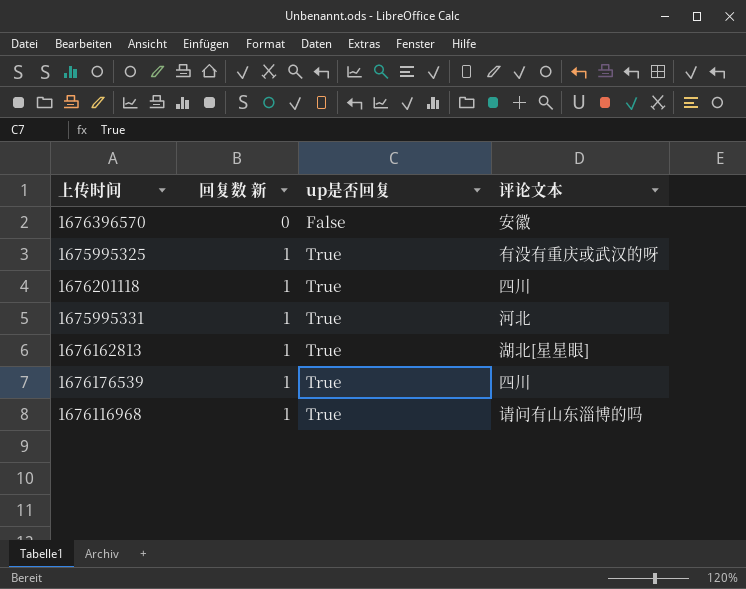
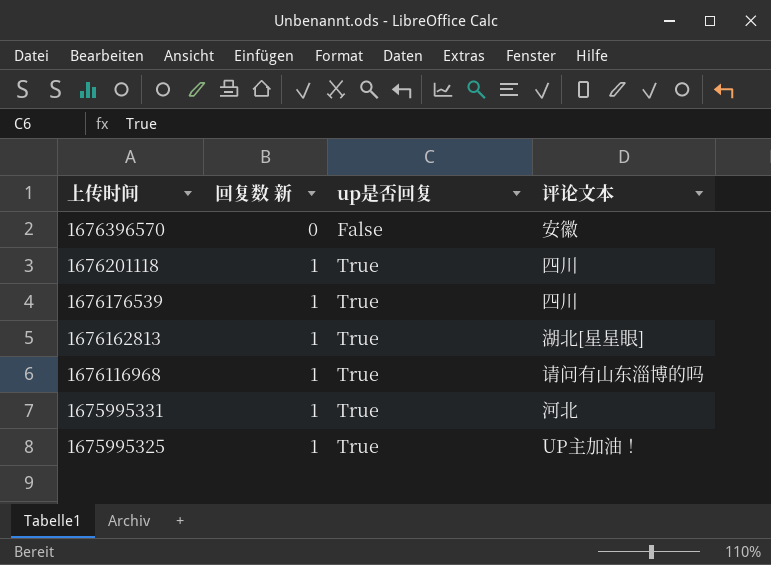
row order: 回复数 新 ascending -> 上传时间 descending
1675995325 | 评论文本: 有没有重庆或武汉的呀 -> UP主加油！

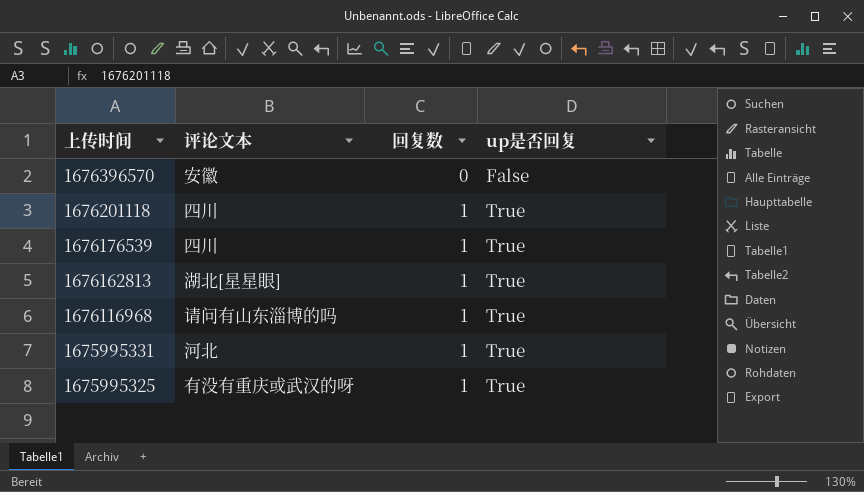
column 评论文本 | position: 4 -> 2
column name: 回复数 新 -> 回复数
1675995325 | 评论文本: UP主加油！ -> 有没有重庆或武汉的呀

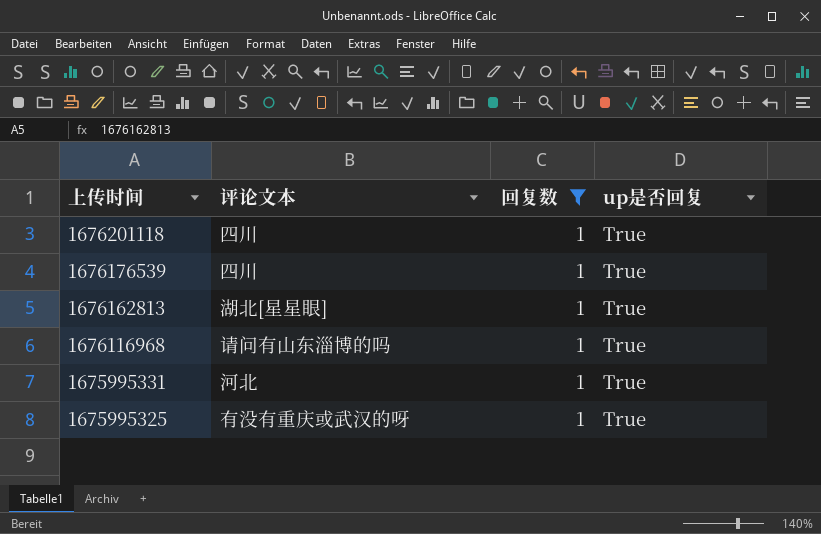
filter: none -> 回复数 = 1

